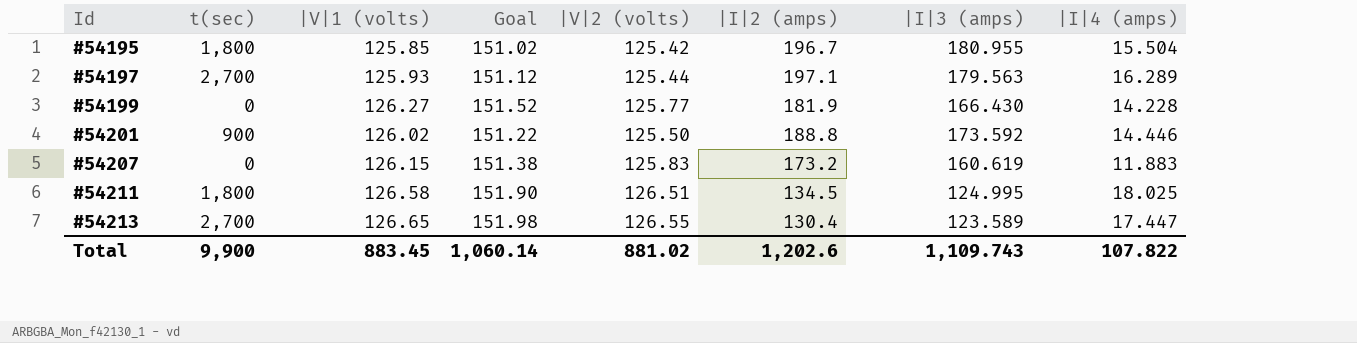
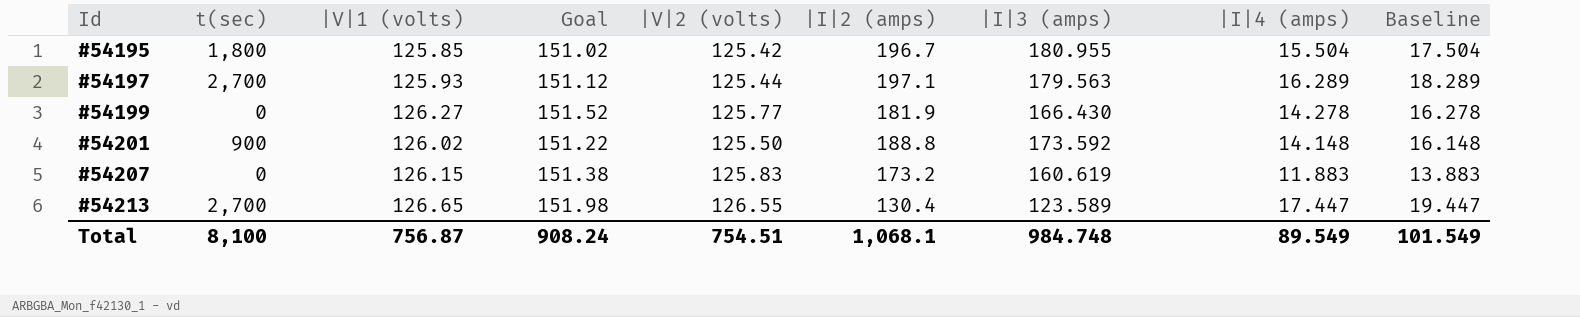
column Baseline | formula: none -> [|I|4 (amps)] + 2
row #54211: 1,800 | 126.58 | 151.90 | 126.51 | 134.5 | 124.995 | 18.025 -> none
#54199 | |I|4 (amps): 14.228 -> 14.278
#54201 | |I|4 (amps): 14.446 -> 14.148
Total | t(sec): 9,900 -> 8,100
Total | |V|1 (volts): 883.45 -> 756.87
Total | Goal: 1,060.14 -> 908.24
Total | |V|2 (volts): 881.02 -> 754.51
Total | |I|2 (amps): 1,202.6 -> 1,068.1
Total | |I|3 (amps): 1,109.743 -> 984.748
Total | |I|4 (amps): 107.822 -> 89.549

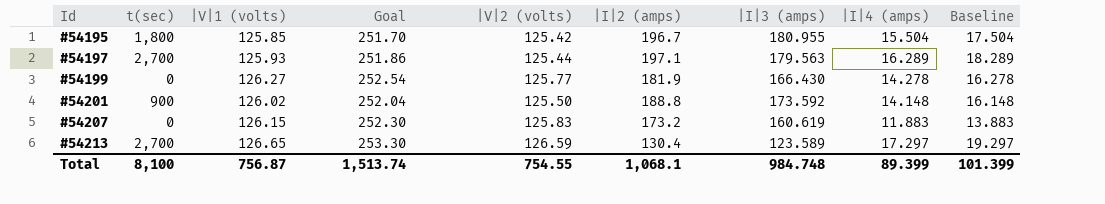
column Goal | formula: [|V|1 (volts)] * 1.2 -> [|V|1 (volts)] * 2
#54213 | |V|2 (volts): 126.55 -> 126.59
#54213 | |I|4 (amps): 17.447 -> 17.297
#54213 | Baseline: 19.447 -> 19.297
Total | Goal: 908.24 -> 1,513.74
Total | |V|2 (volts): 754.51 -> 754.55
Total | |I|4 (amps): 89.549 -> 89.399
Total | Baseline: 101.549 -> 101.399

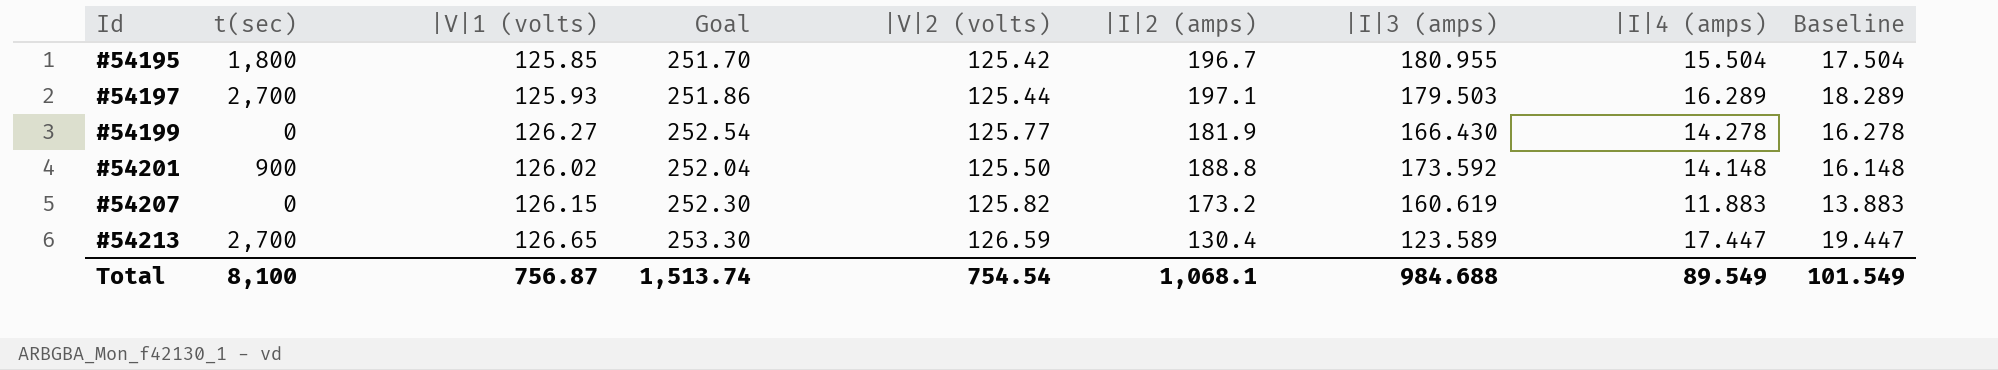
#54197 | |I|3 (amps): 179.563 -> 179.503
#54207 | |V|2 (volts): 125.83 -> 125.82
#54213 | |I|4 (amps): 17.297 -> 17.447
#54213 | Baseline: 19.297 -> 19.447
Total | |V|2 (volts): 754.55 -> 754.54
Total | |I|3 (amps): 984.748 -> 984.688
Total | |I|4 (amps): 89.399 -> 89.549
Total | Baseline: 101.399 -> 101.549

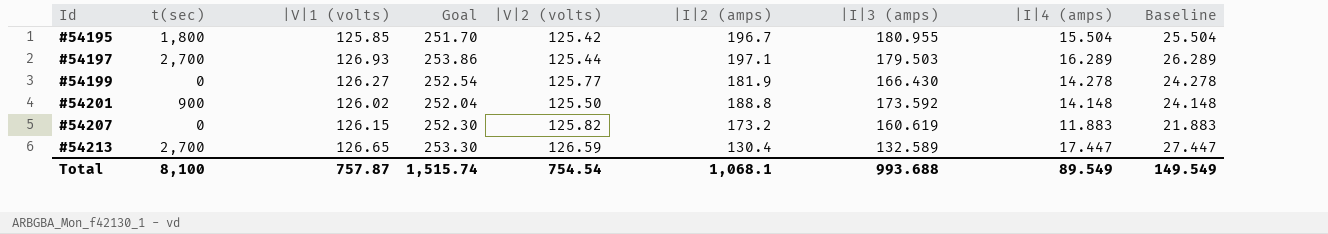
column Baseline | formula: [|I|4 (amps)] + 2 -> [|I|4 (amps)] + 10
#54197 | |V|1 (volts): 125.93 -> 126.93
#54197 | Goal: 251.86 -> 253.86
#54213 | |I|3 (amps): 123.589 -> 132.589
Total | |V|1 (volts): 756.87 -> 757.87
Total | Goal: 1,513.74 -> 1,515.74
Total | |I|3 (amps): 984.688 -> 993.688
Total | Baseline: 101.549 -> 149.549

